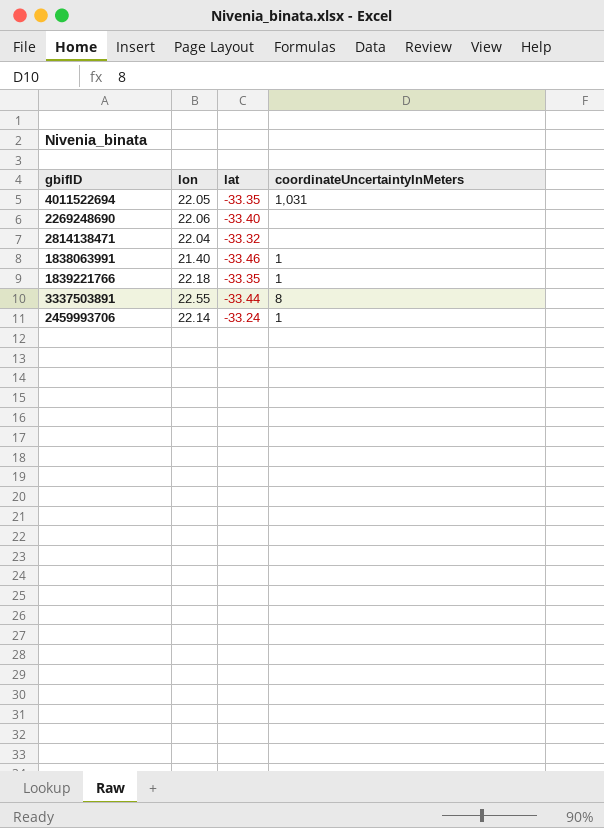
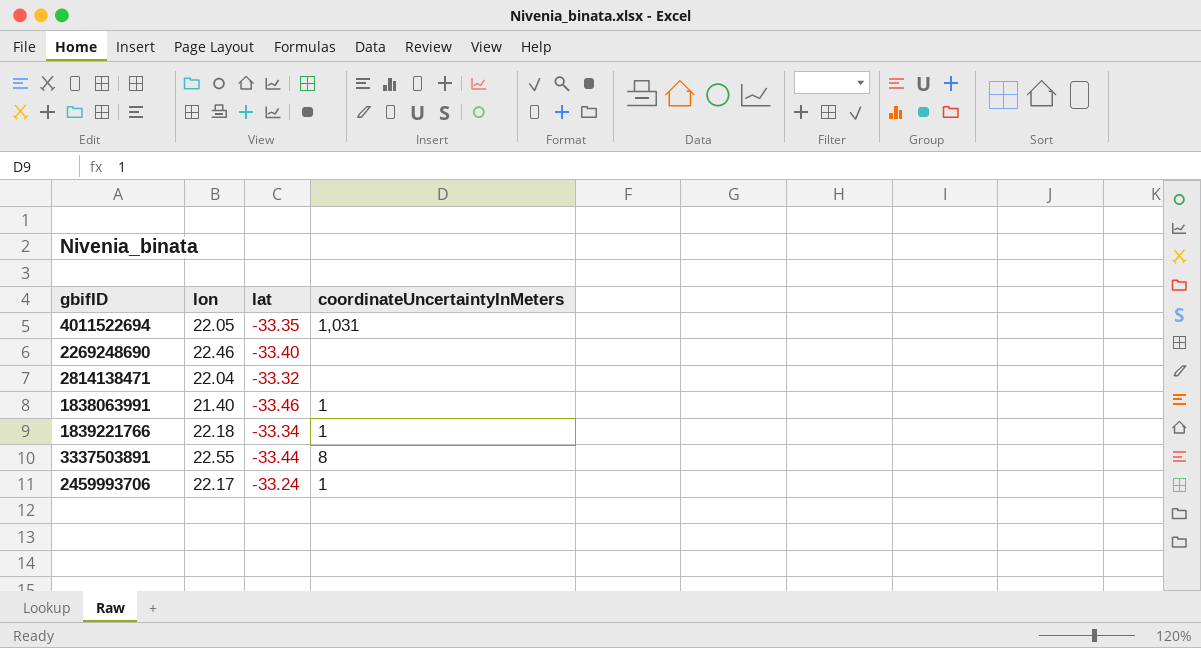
2269248690 | lon: 22.06 -> 22.46
1839221766 | lat: -33.35 -> -33.34
2459993706 | lon: 22.14 -> 22.17

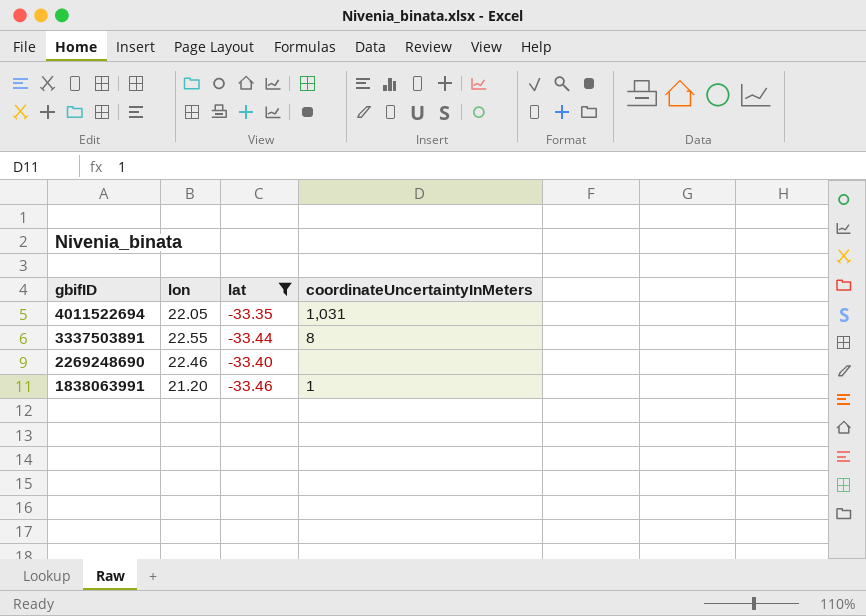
filter: none -> lat <= -33.35
row order: none -> gbifID descending
1838063991 | lon: 21.40 -> 21.20

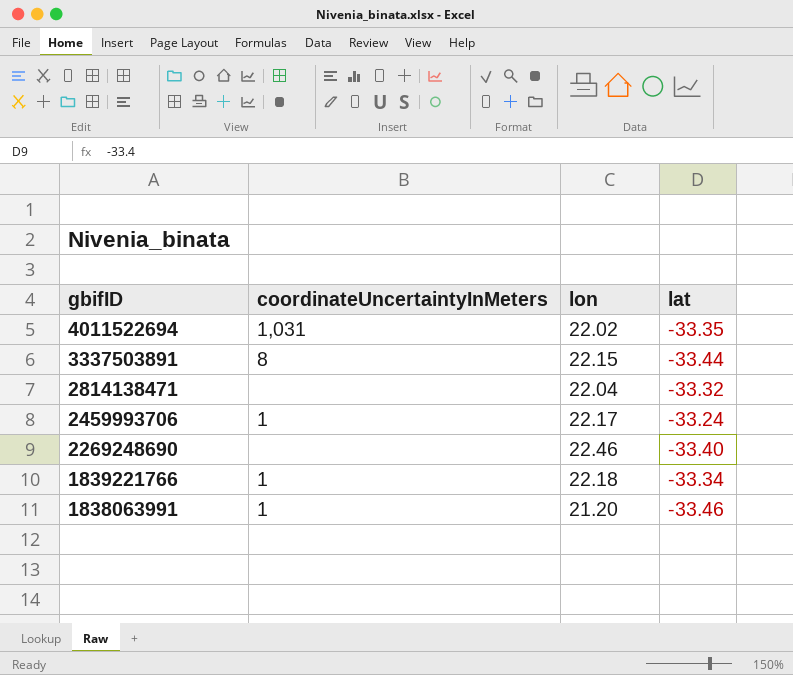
filter: lat <= -33.35 -> none
column coordinateUncertaintyInMeters | position: 4 -> 2
4011522694 | lon: 22.05 -> 22.02
3337503891 | lon: 22.55 -> 22.15

